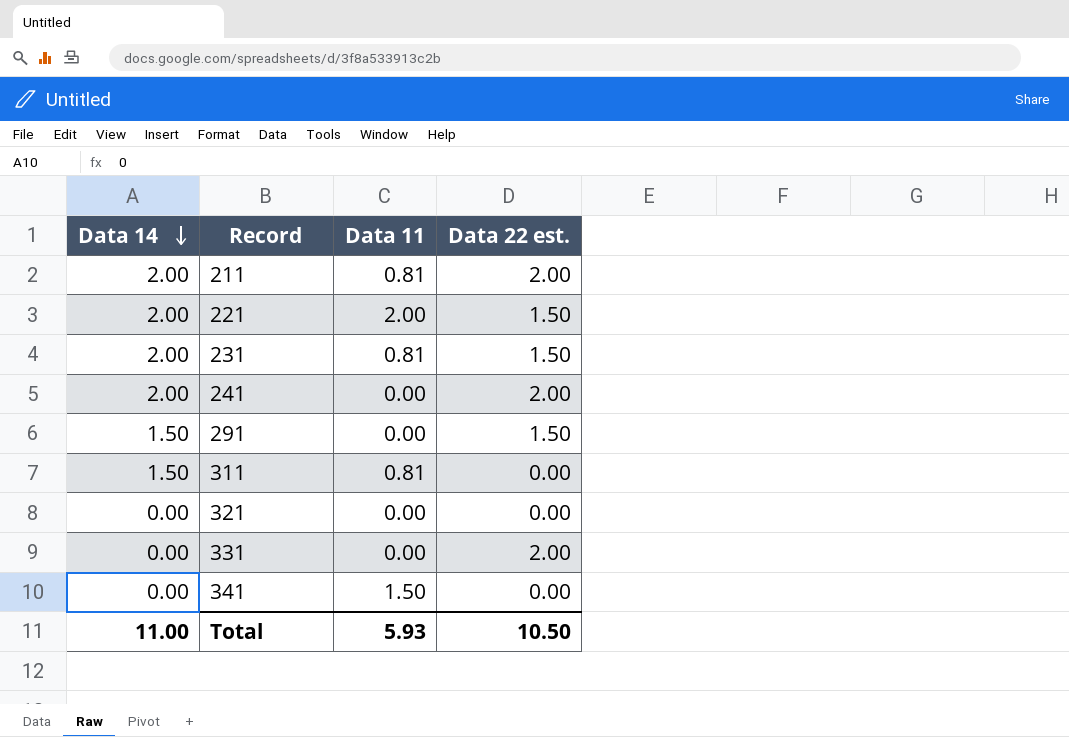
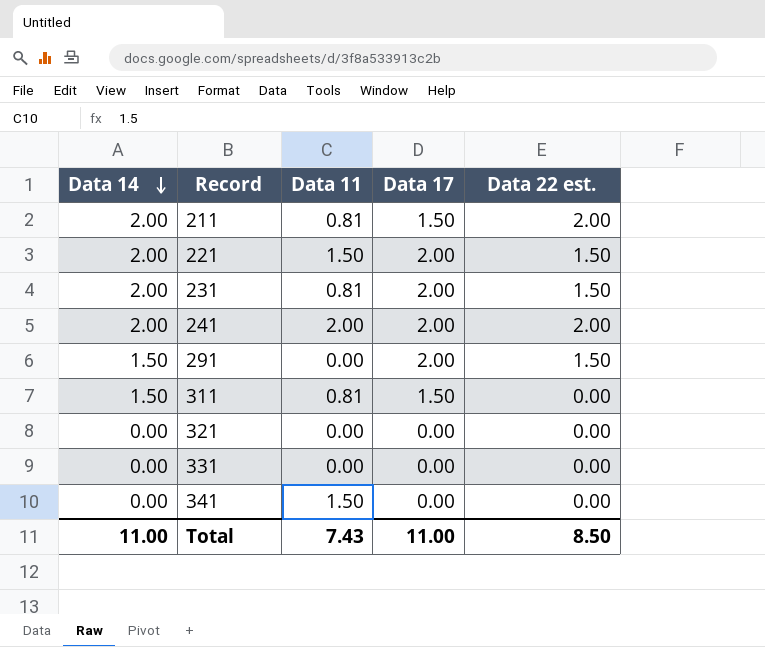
column Data 17 | position: none -> 4
221 | Data 11: 2.00 -> 1.50
241 | Data 11: 0.00 -> 2.00
331 | Data 22 est.: 2.00 -> 0.00
Total | Data 11: 5.93 -> 7.43
Total | Data 22 est.: 10.50 -> 8.50

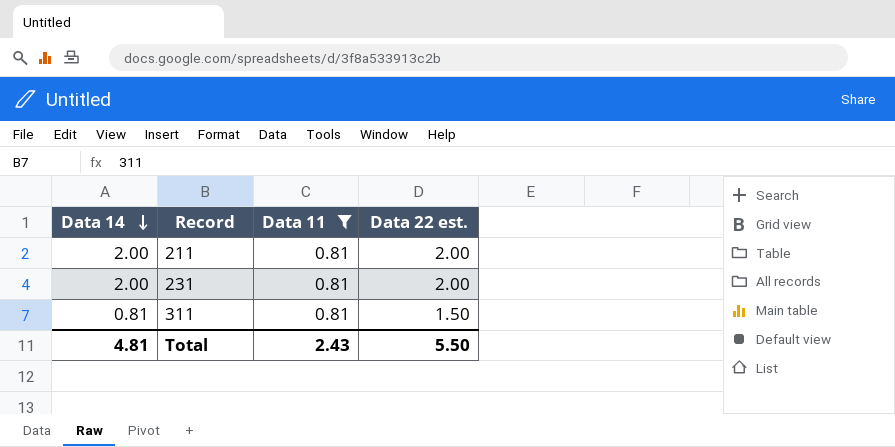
filter: none -> Data 11 = 0.81
column Data 17 | position: 4 -> none
231 | Data 22 est.: 1.50 -> 2.00
311 | Data 14: 1.50 -> 0.81
311 | Data 22 est.: 0.00 -> 1.50
Total | Data 14: 11.00 -> 4.81
Total | Data 11: 7.43 -> 2.43
Total | Data 22 est.: 8.50 -> 5.50

